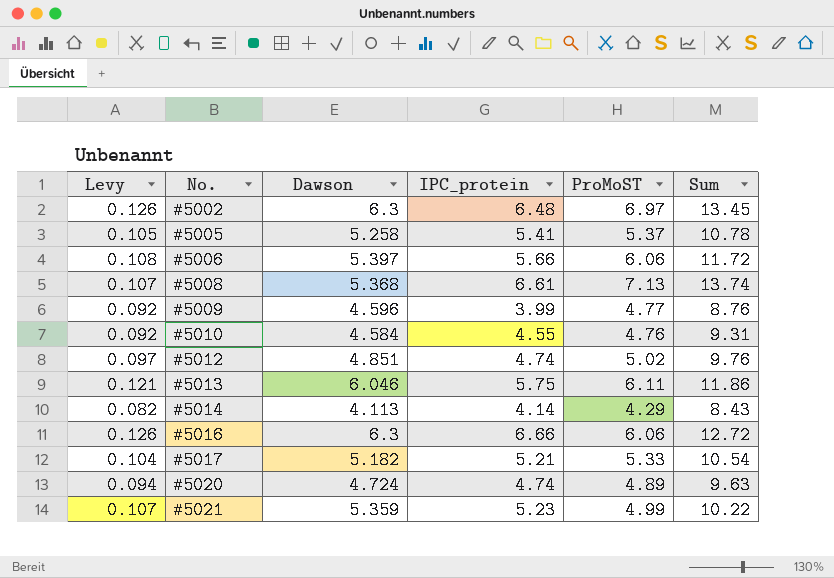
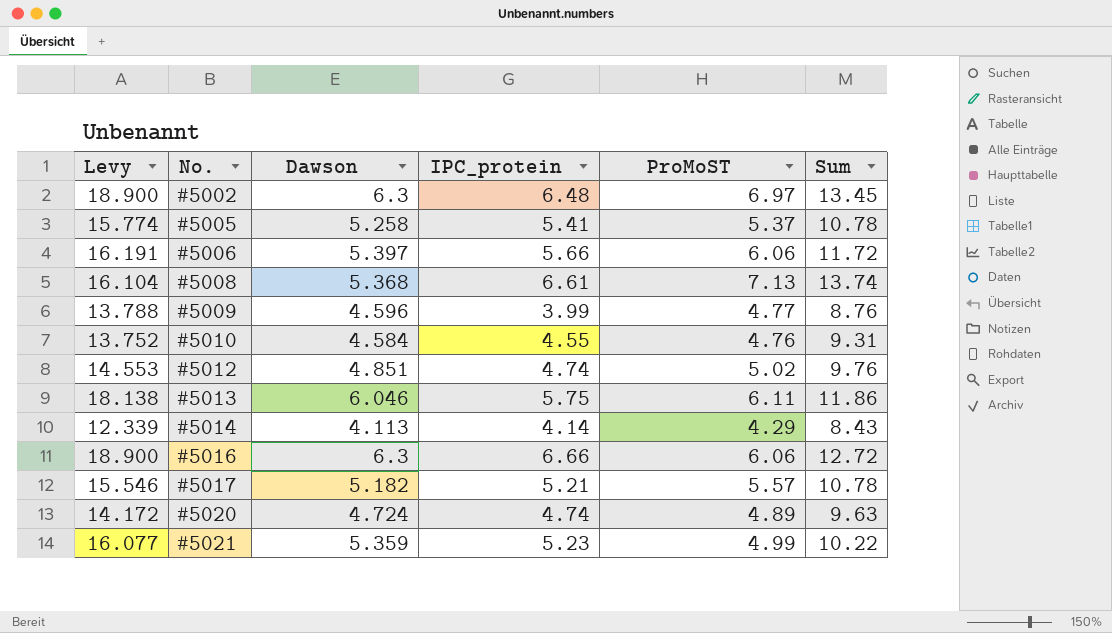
column Levy | formula: [Dawson] * 0.02 -> [Dawson] * 3
#5017 | ProMoST: 5.33 -> 5.57
#5017 | Sum: 10.54 -> 10.78

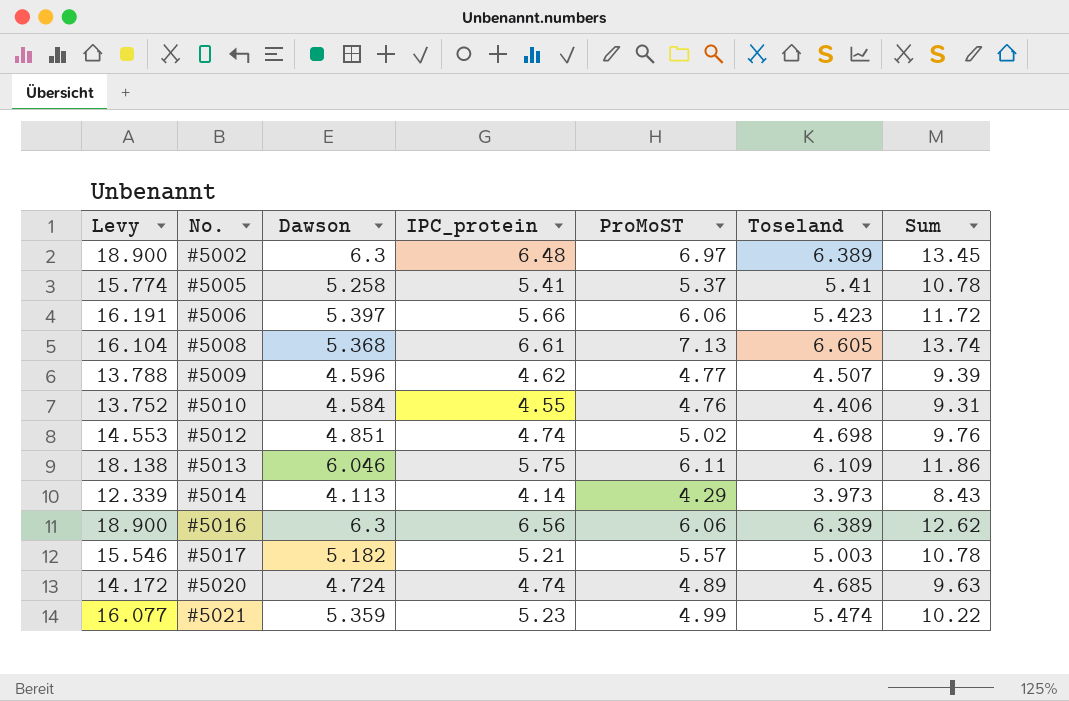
column Toseland | position: none -> 6
#5009 | IPC_protein: 3.99 -> 4.62
#5009 | Sum: 8.76 -> 9.39
#5016 | IPC_protein: 6.66 -> 6.56
#5016 | Sum: 12.72 -> 12.62

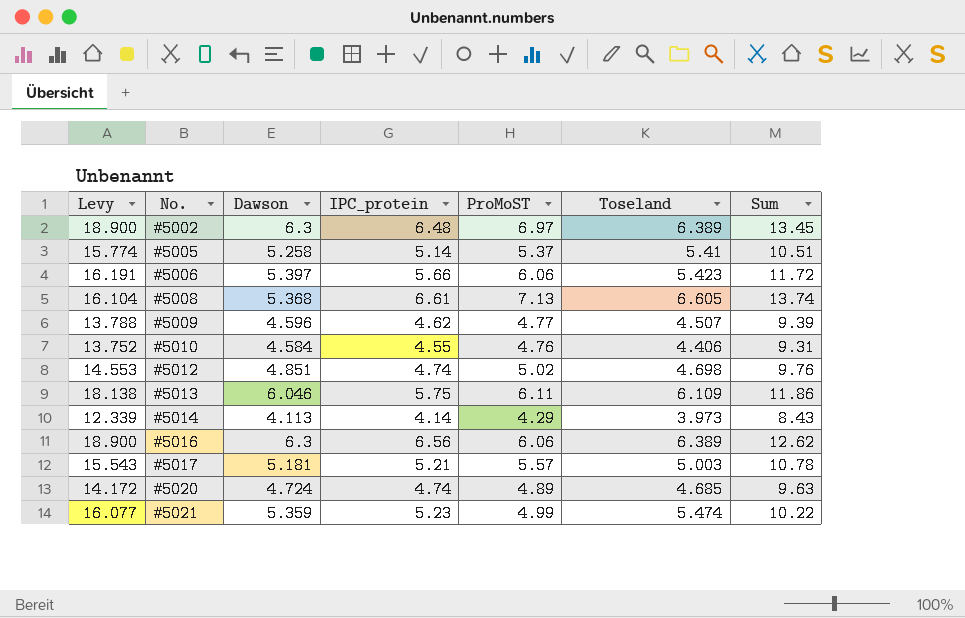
#5005 | IPC_protein: 5.41 -> 5.14
#5005 | Sum: 10.78 -> 10.51
#5017 | Levy: 15.546 -> 15.543
#5017 | Dawson: 5.182 -> 5.181

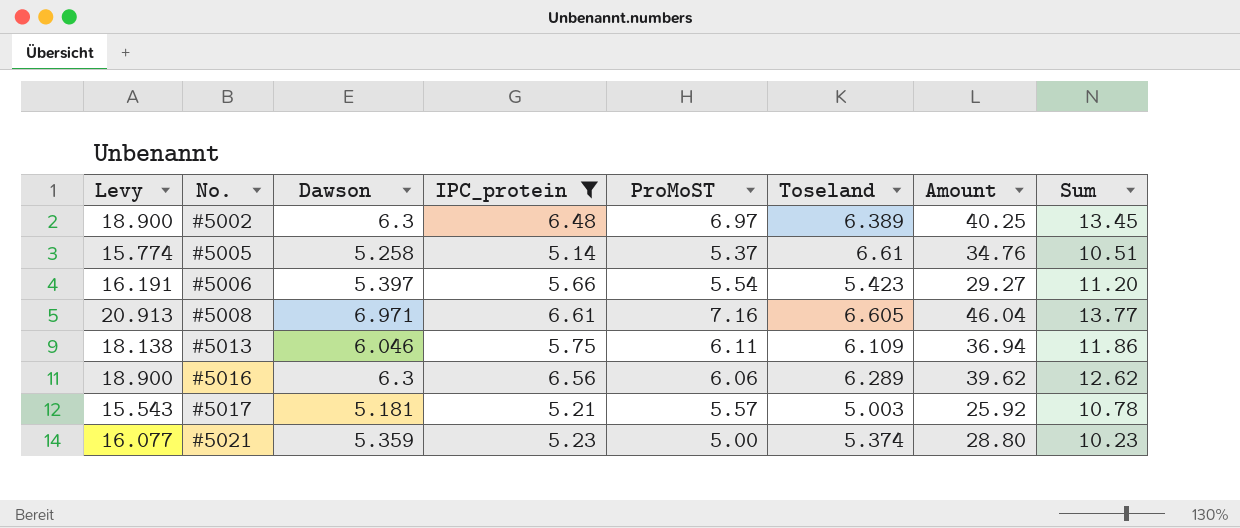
filter: none -> IPC_protein >= 5.14
column Amount | formula: none -> [Dawson] * [Toseland]
#5005 | Toseland: 5.41 -> 6.61
#5006 | ProMoST: 6.06 -> 5.54
#5006 | Sum: 11.72 -> 11.20
#5008 | Levy: 16.104 -> 20.913
#5008 | Dawson: 5.368 -> 6.971
#5008 | ProMoST: 7.13 -> 7.16
#5008 | Sum: 13.74 -> 13.77
#5016 | Toseland: 6.389 -> 6.289
#5021 | ProMoST: 4.99 -> 5.00
#5021 | Toseland: 5.474 -> 5.374
#5021 | Sum: 10.22 -> 10.23

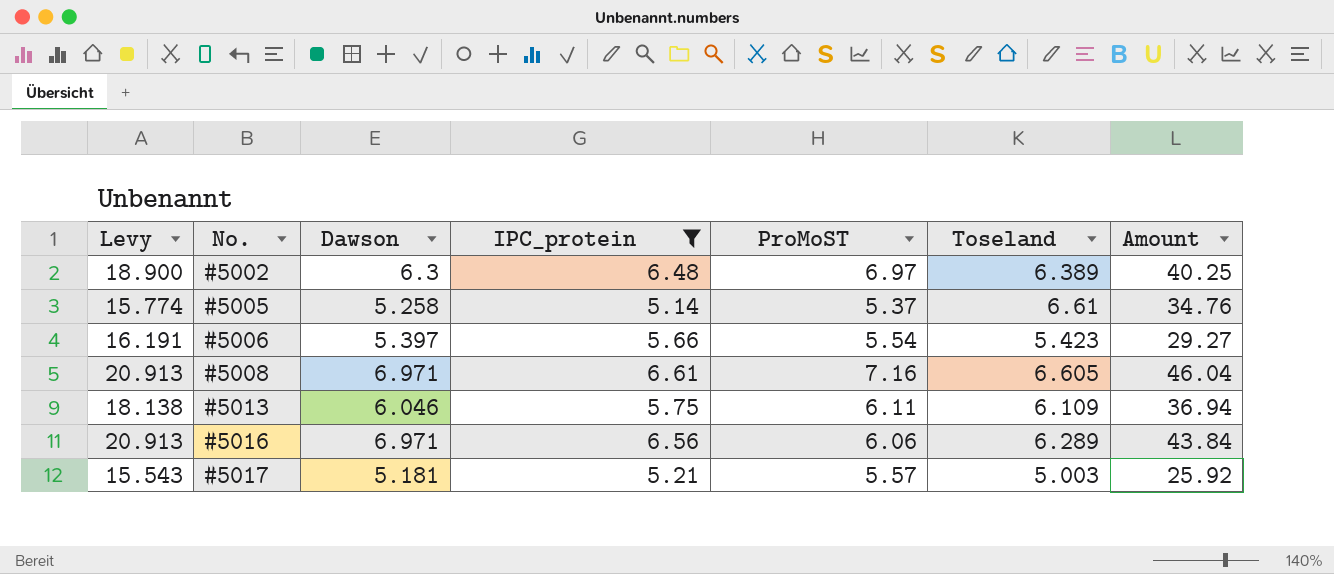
column Sum | formula: [IPC_protein] + [ProMoST] -> none
row #5021: 16.077 | 5.359 | 5.23 | 5.00 | 5.374 | 28.80 | 10.23 -> none
#5016 | Levy: 18.900 -> 20.913
#5016 | Dawson: 6.3 -> 6.971
#5016 | Amount: 39.62 -> 43.84

